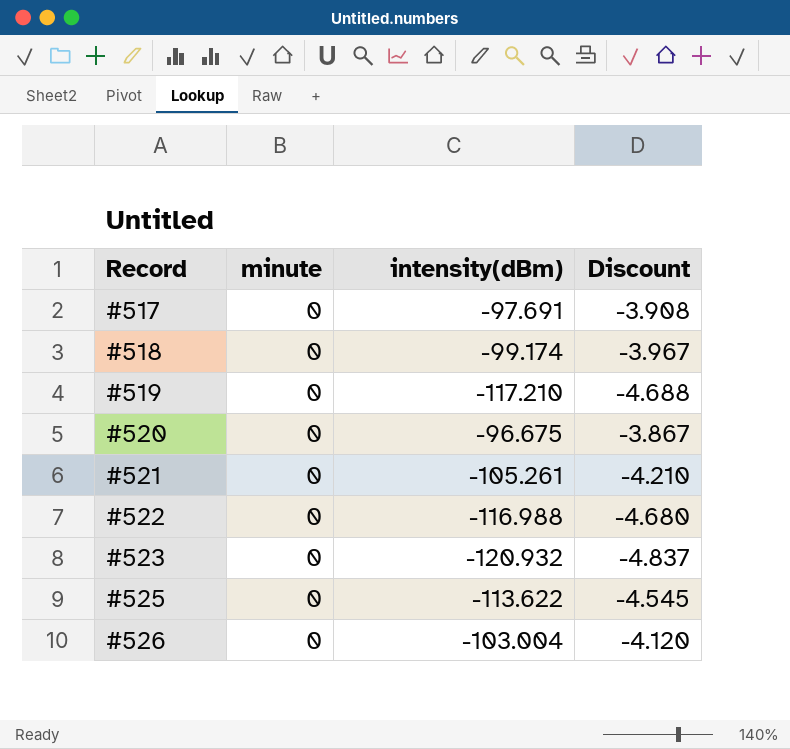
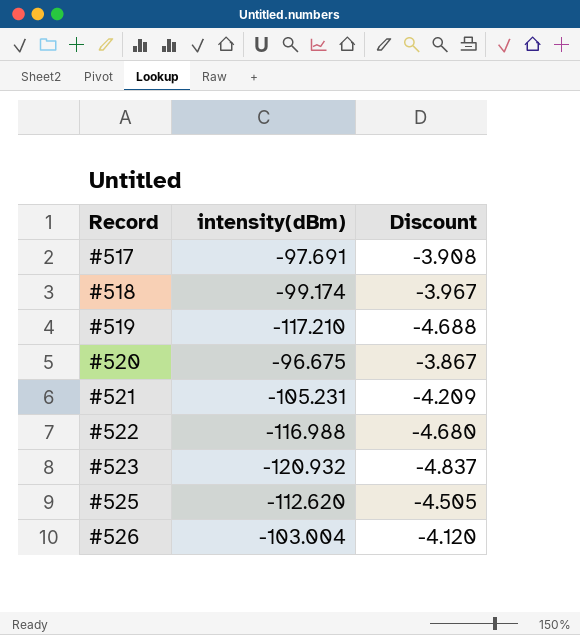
column minute | position: 2 -> none
#521 | intensity(dBm): -105.261 -> -105.231
#521 | Discount: -4.210 -> -4.209
#525 | intensity(dBm): -113.622 -> -112.620
#525 | Discount: -4.545 -> -4.505

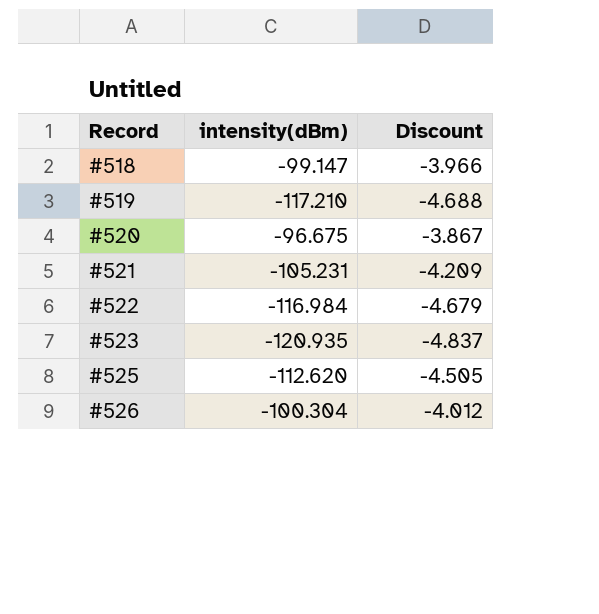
row #517: -97.691 | -3.908 -> none
#518 | intensity(dBm): -99.174 -> -99.147
#518 | Discount: -3.967 -> -3.966
#522 | intensity(dBm): -116.988 -> -116.984
#522 | Discount: -4.680 -> -4.679
#523 | intensity(dBm): -120.932 -> -120.935
#526 | intensity(dBm): -103.004 -> -100.304
#526 | Discount: -4.120 -> -4.012

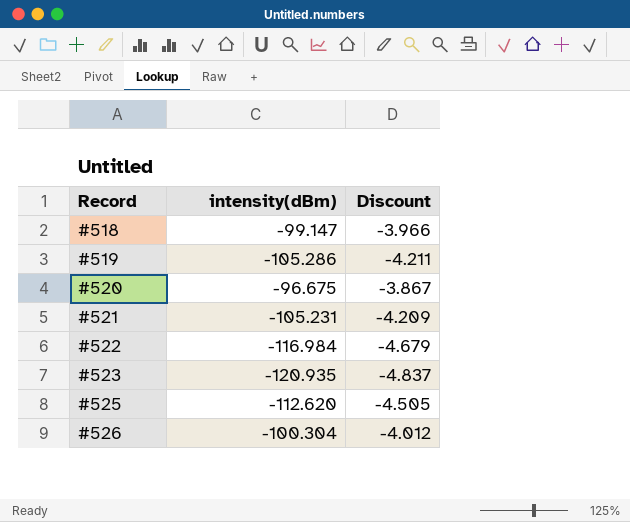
#519 | intensity(dBm): -117.210 -> -105.286
#519 | Discount: -4.688 -> -4.211

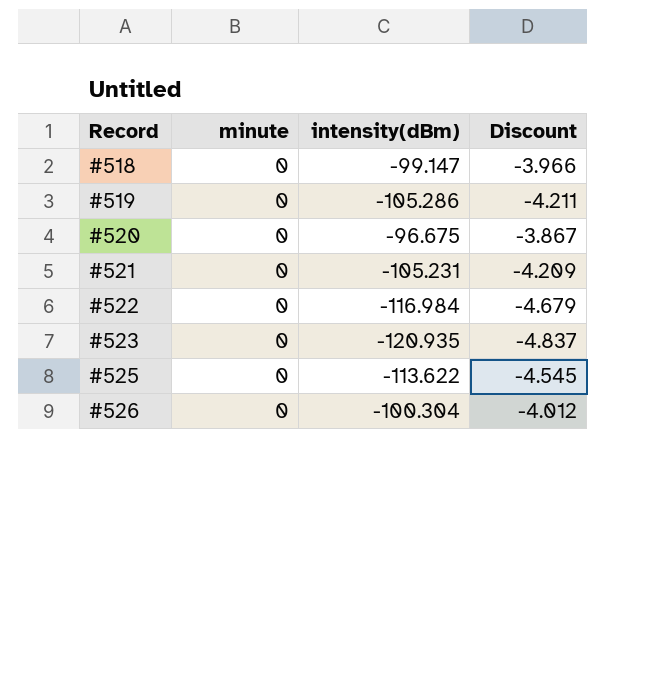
column minute | position: none -> 2
#525 | intensity(dBm): -112.620 -> -113.622
#525 | Discount: -4.505 -> -4.545

